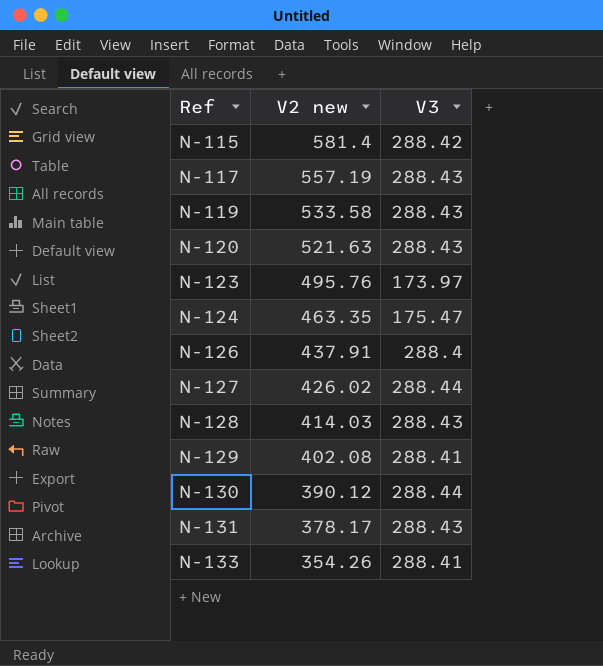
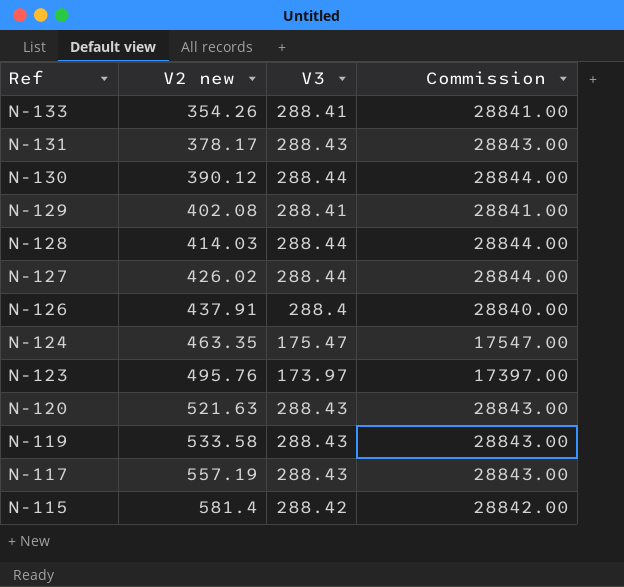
row order: Ref ascending -> Ref descending
column Commission | formula: none -> [V3] * 100
N-128 | V3: 288.43 -> 288.44

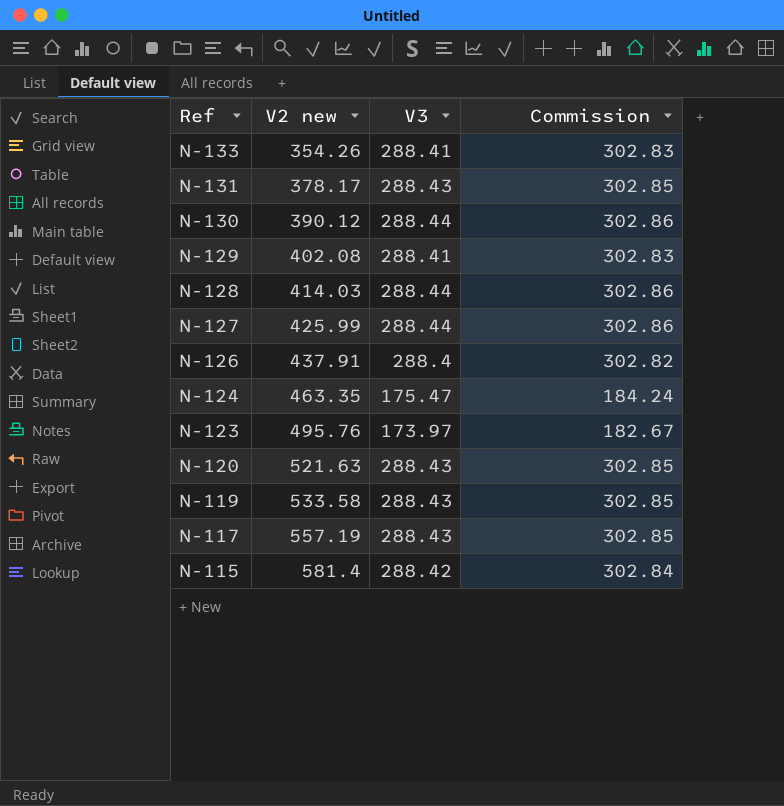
column Commission | formula: [V3] * 100 -> [V3] * 1.05
N-127 | V2 new: 426.02 -> 425.99

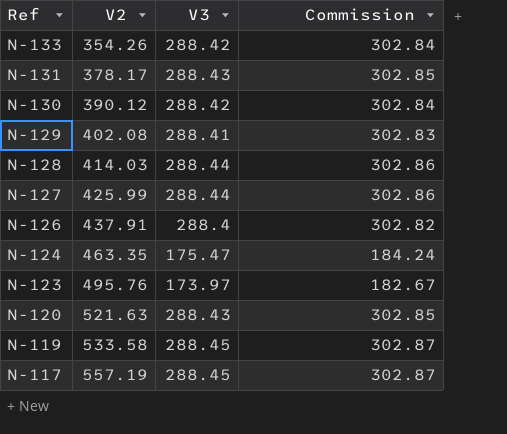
column name: V2 new -> V2
row N-115: 581.4 | 288.42 | 302.84 -> none
N-133 | V3: 288.41 -> 288.42
N-133 | Commission: 302.83 -> 302.84
N-130 | V3: 288.44 -> 288.42
N-130 | Commission: 302.86 -> 302.84
N-119 | V3: 288.43 -> 288.45
N-119 | Commission: 302.85 -> 302.87
N-117 | V3: 288.43 -> 288.45
N-117 | Commission: 302.85 -> 302.87

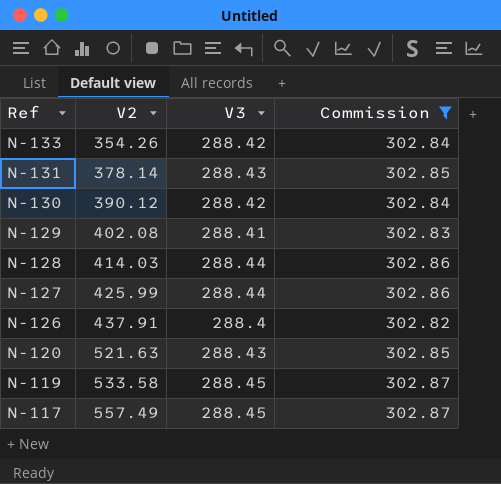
filter: none -> Commission >= 302.82
N-131 | V2: 378.17 -> 378.14
N-117 | V2: 557.19 -> 557.49

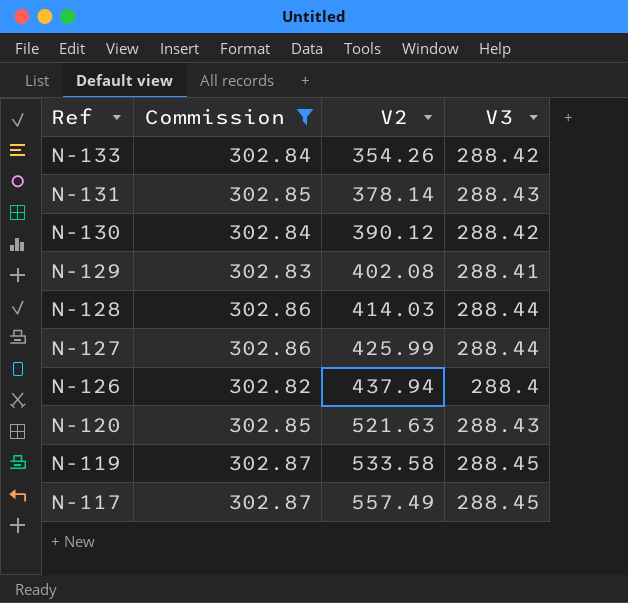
column Commission | position: 4 -> 2
N-126 | V2: 437.91 -> 437.94

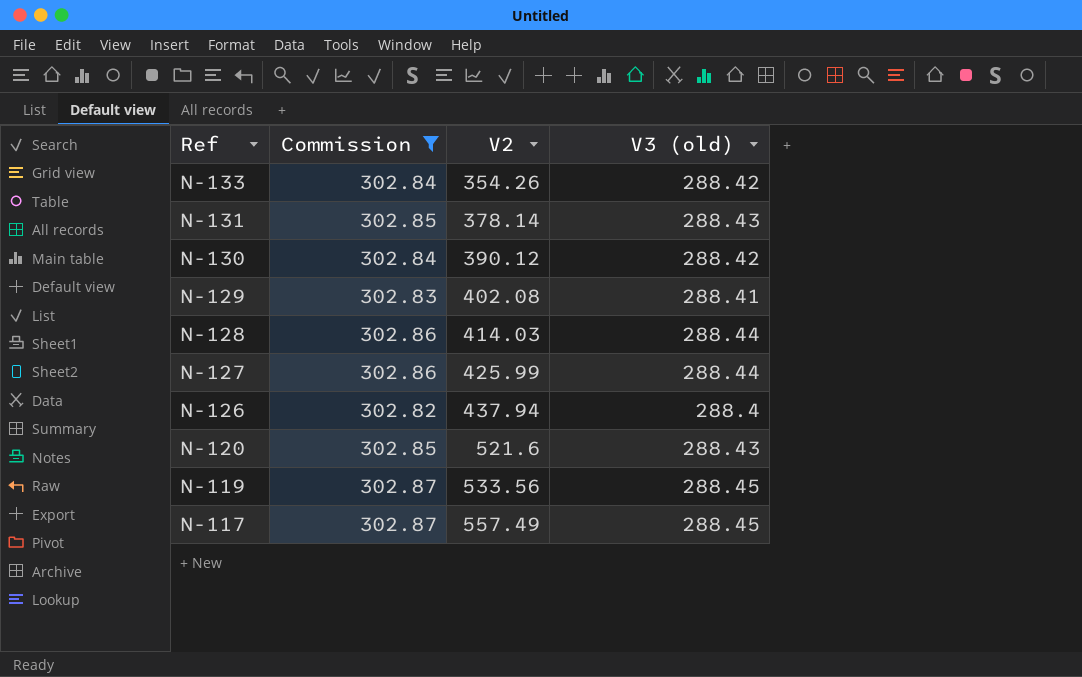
column name: V3 -> V3 (old)
N-120 | V2: 521.63 -> 521.6
N-119 | V2: 533.58 -> 533.56

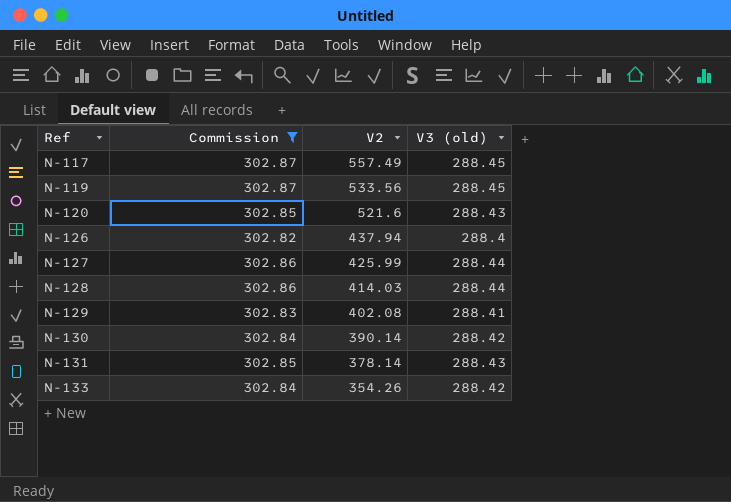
row order: Ref descending -> Ref ascending
N-130 | V2: 390.12 -> 390.14

